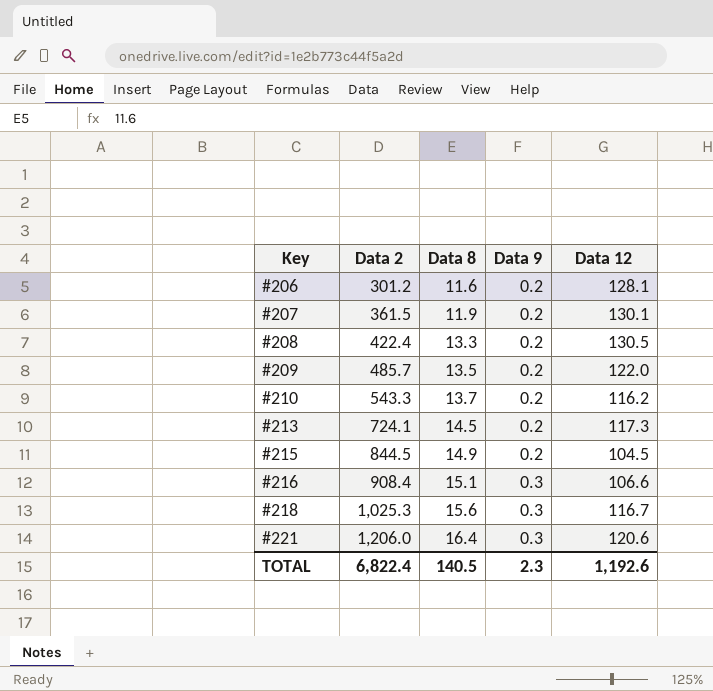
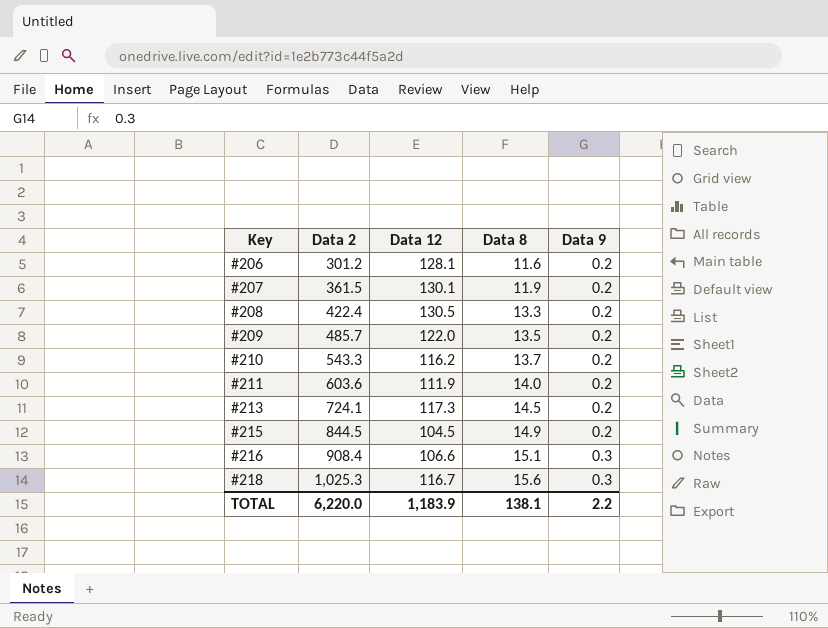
column Data 12 | position: 5 -> 3
row #221: 1,206.0 | 16.4 | 0.3 | 120.6 -> none
row #211: none -> 603.6 | 111.9 | 14.0 | 0.2
TOTAL | Data 2: 6,822.4 -> 6,220.0
TOTAL | Data 12: 1,192.6 -> 1,183.9
TOTAL | Data 8: 140.5 -> 138.1
TOTAL | Data 9: 2.3 -> 2.2

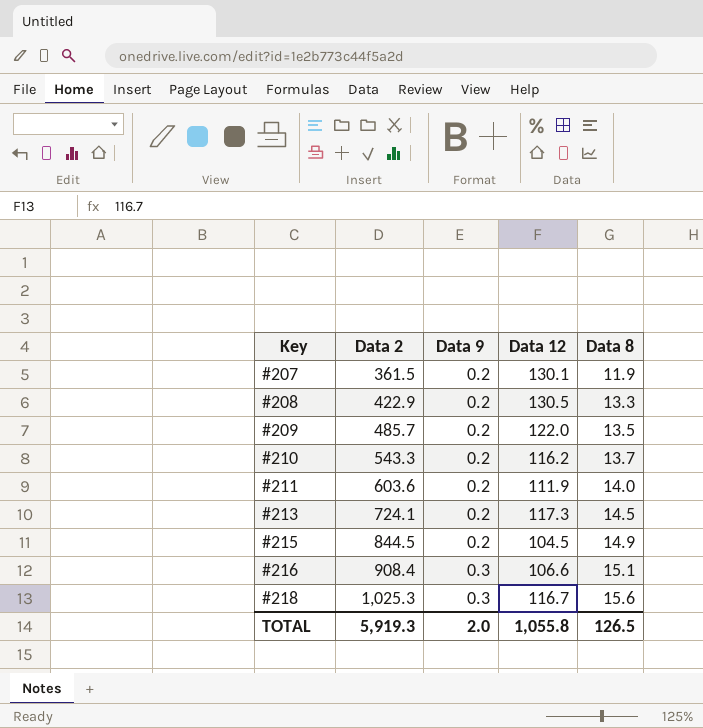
column Data 9 | position: 5 -> 3
row #206: 301.2 | 128.1 | 11.6 | 0.2 -> none
#208 | Data 2: 422.4 -> 422.9
TOTAL | Data 2: 6,220.0 -> 5,919.3
TOTAL | Data 9: 2.2 -> 2.0
TOTAL | Data 12: 1,183.9 -> 1,055.8
TOTAL | Data 8: 138.1 -> 126.5

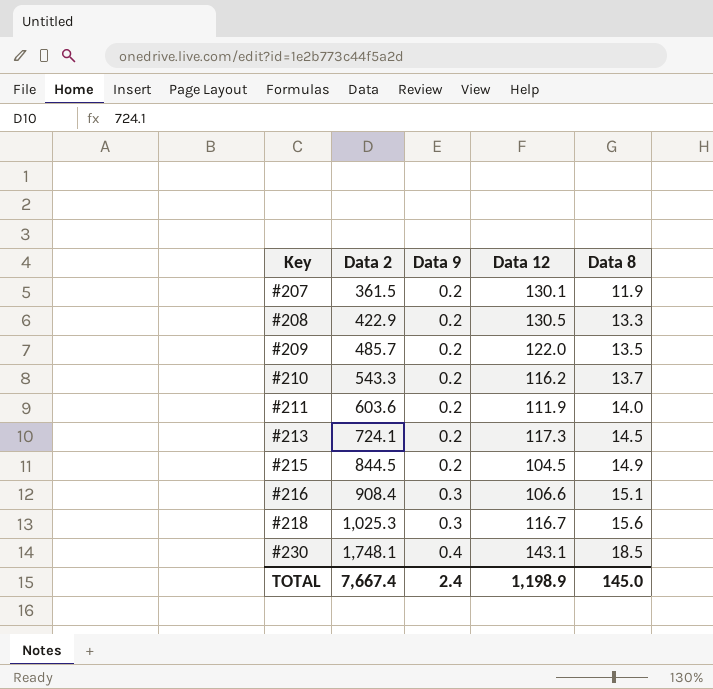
row #230: none -> 1,748.1 | 0.4 | 143.1 | 18.5
TOTAL | Data 2: 5,919.3 -> 7,667.4
TOTAL | Data 9: 2.0 -> 2.4
TOTAL | Data 12: 1,055.8 -> 1,198.9
TOTAL | Data 8: 126.5 -> 145.0

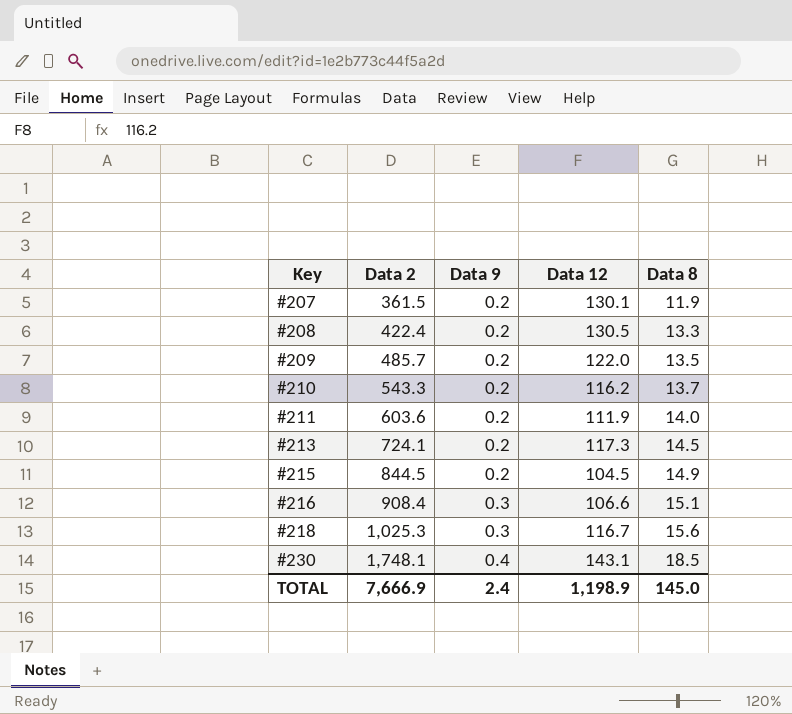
#208 | Data 2: 422.9 -> 422.4
TOTAL | Data 2: 7,667.4 -> 7,666.9

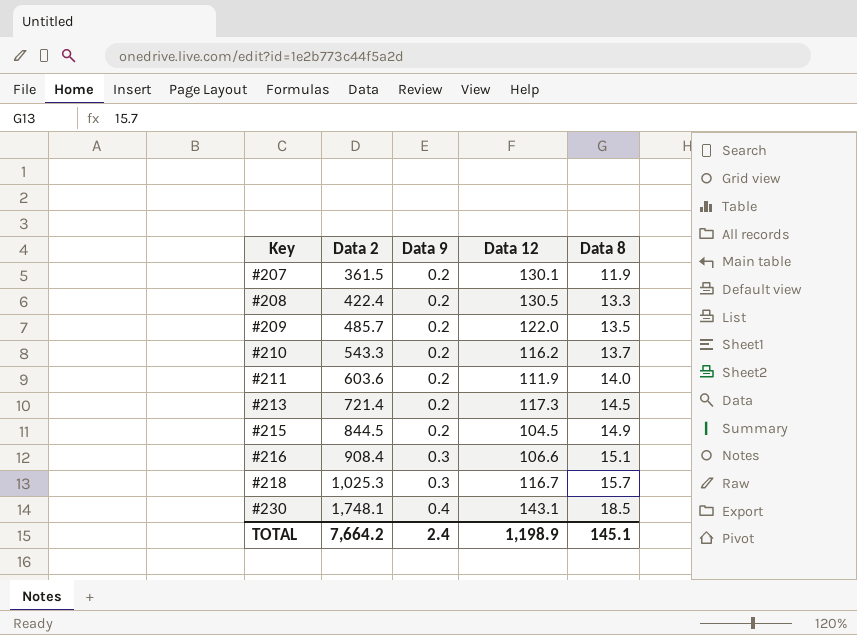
#213 | Data 2: 724.1 -> 721.4
#218 | Data 8: 15.6 -> 15.7
TOTAL | Data 2: 7,666.9 -> 7,664.2
TOTAL | Data 8: 145.0 -> 145.1

